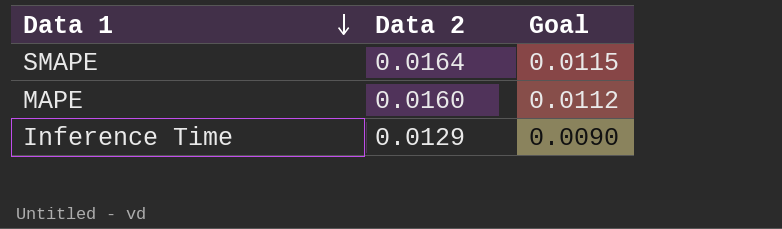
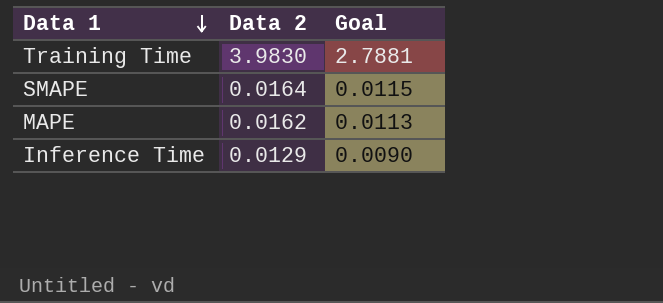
row Training Time: none -> 3.9830 | 2.7881
MAPE | Data 2: 0.0160 -> 0.0162
MAPE | Goal: 0.0112 -> 0.0113

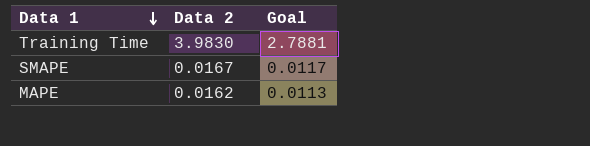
row Inference Time: 0.0129 | 0.0090 -> none
SMAPE | Data 2: 0.0164 -> 0.0167
SMAPE | Goal: 0.0115 -> 0.0117

